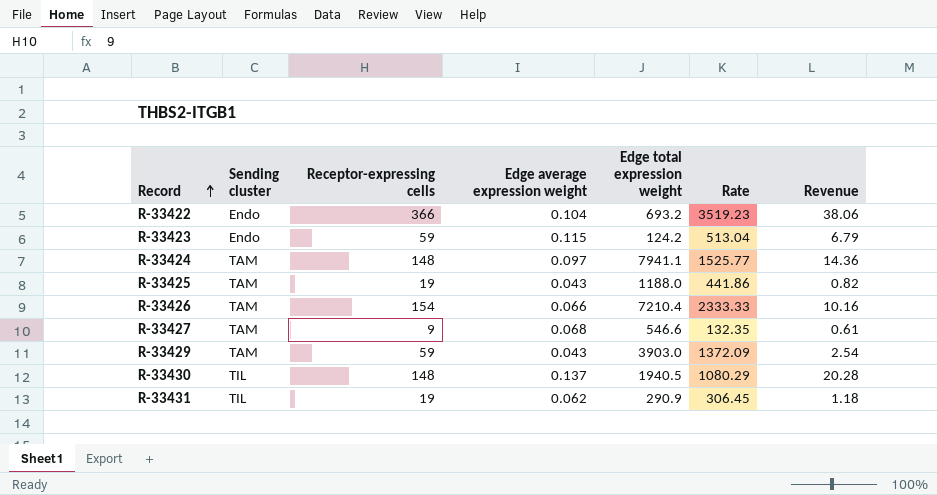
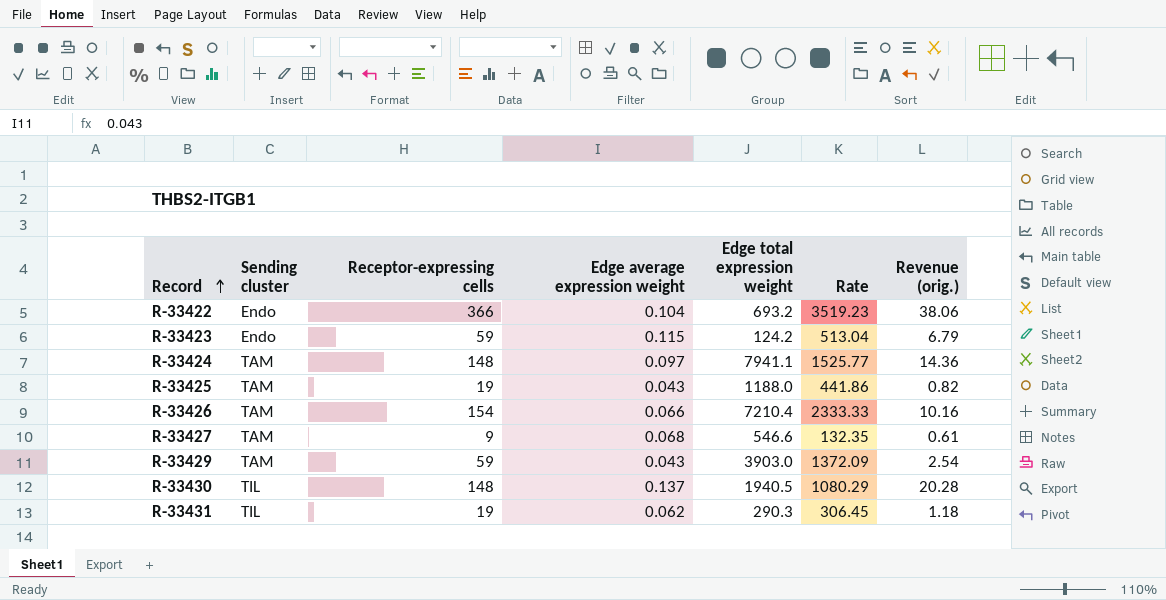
column name: Revenue -> Revenue (orig.)
R-33431 | Edge total expression weight: 290.9 -> 290.3

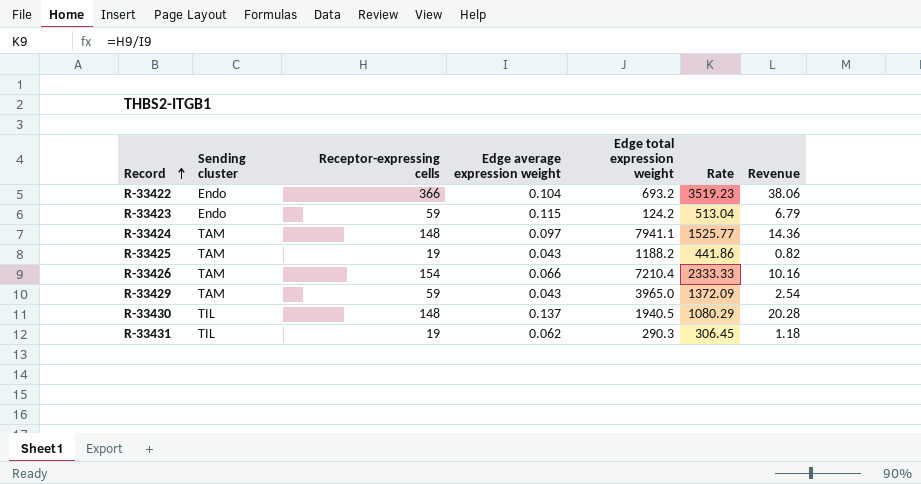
column name: Revenue (orig.) -> Revenue
row R-33427: TAM | 9 | 0.068 | 546.6 | 132.35 | 0.61 -> none
R-33425 | Edge total expression weight: 1188.0 -> 1188.2
R-33429 | Edge total expression weight: 3903.0 -> 3965.0

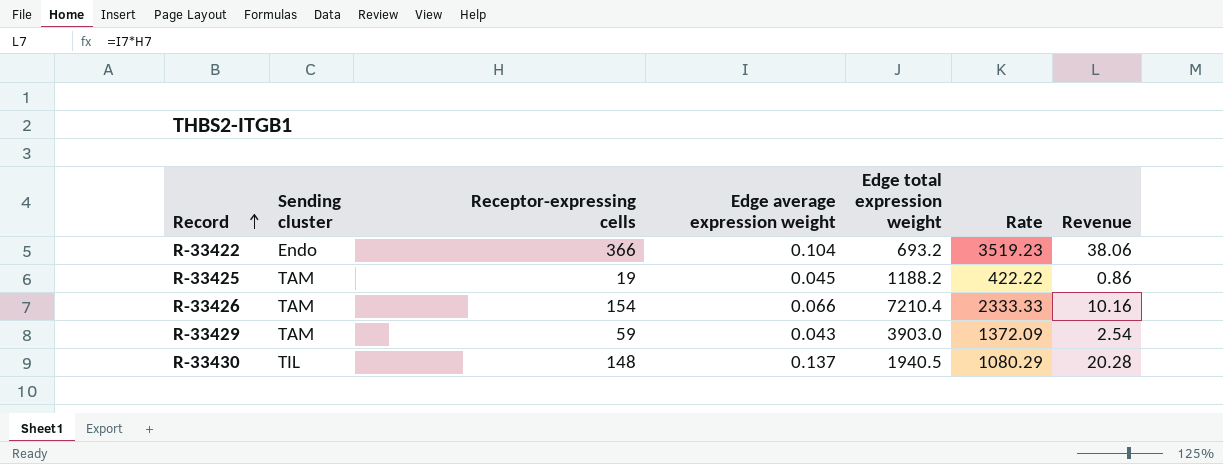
row R-33423: Endo | 59 | 0.115 | 124.2 | 513.04 | 6.79 -> none
row R-33424: TAM | 148 | 0.097 | 7941.1 | 1525.77 | 14.36 -> none
row R-33431: TIL | 19 | 0.062 | 290.3 | 306.45 | 1.18 -> none
R-33425 | Edge average expression weight: 0.043 -> 0.045
R-33425 | Rate: 441.86 -> 422.22
R-33425 | Revenue: 0.82 -> 0.86
R-33429 | Edge total expression weight: 3965.0 -> 3903.0

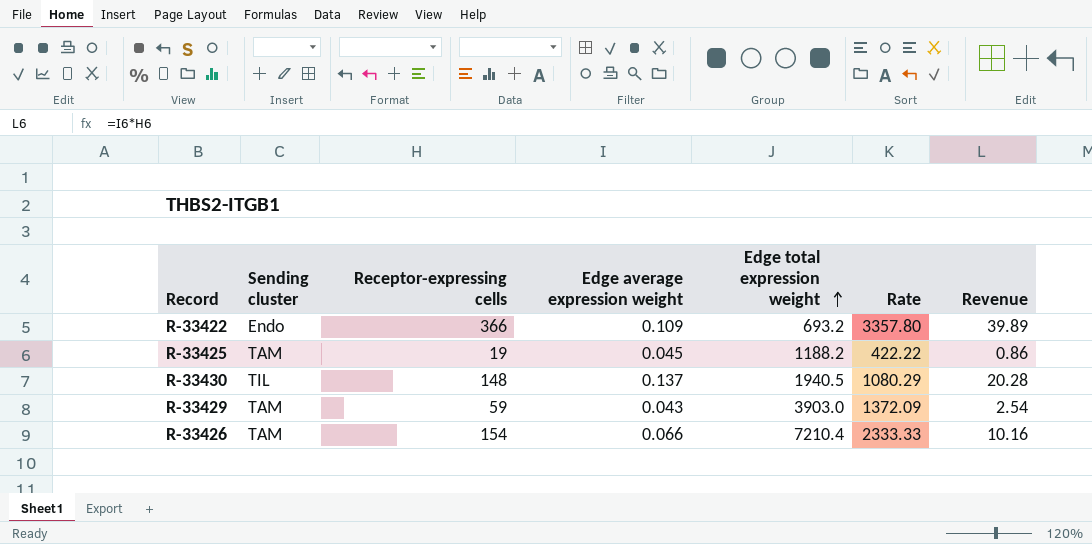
row order: Record ascending -> Edge total expression weight ascending
R-33422 | Edge average expression weight: 0.104 -> 0.109
R-33422 | Rate: 3519.23 -> 3357.80
R-33422 | Revenue: 38.06 -> 39.89

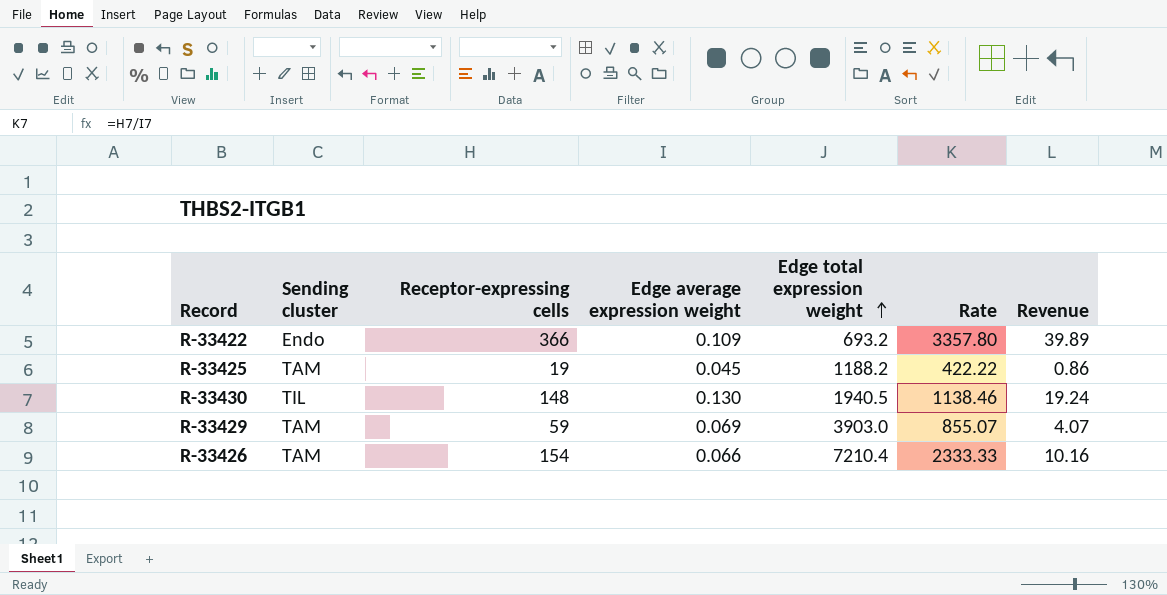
R-33430 | Edge average expression weight: 0.137 -> 0.130
R-33430 | Rate: 1080.29 -> 1138.46
R-33430 | Revenue: 20.28 -> 19.24
R-33429 | Edge average expression weight: 0.043 -> 0.069
R-33429 | Rate: 1372.09 -> 855.07
R-33429 | Revenue: 2.54 -> 4.07

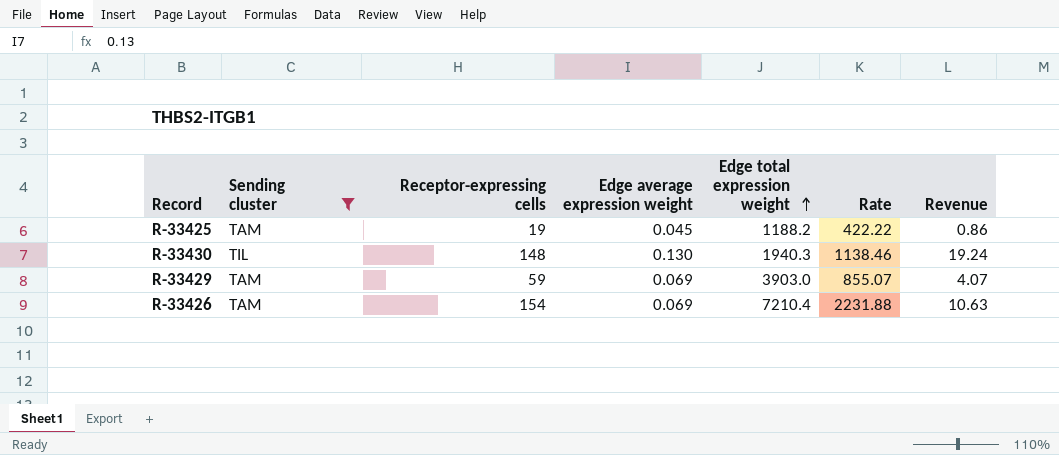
filter: none -> Sending cluster != Endo
R-33430 | Edge total expression weight: 1940.5 -> 1940.3
R-33426 | Edge average expression weight: 0.066 -> 0.069
R-33426 | Rate: 2333.33 -> 2231.88
R-33426 | Revenue: 10.16 -> 10.63

